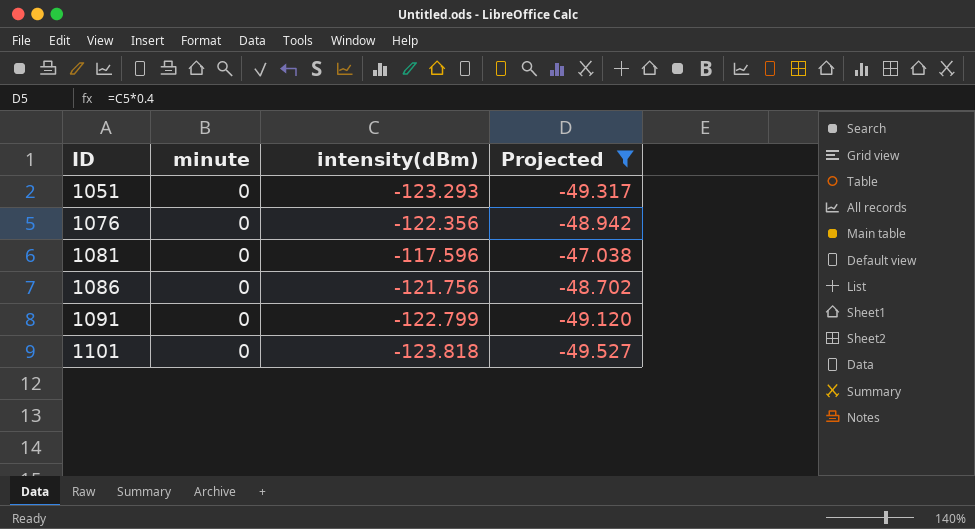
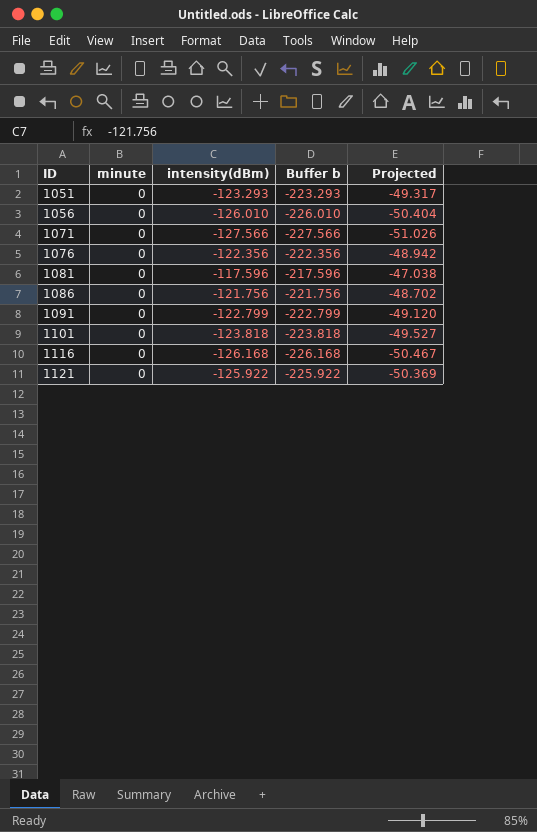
filter: Projected >= -49.527 -> none
column Buffer b | formula: none -> [intensity(dBm)] - 100

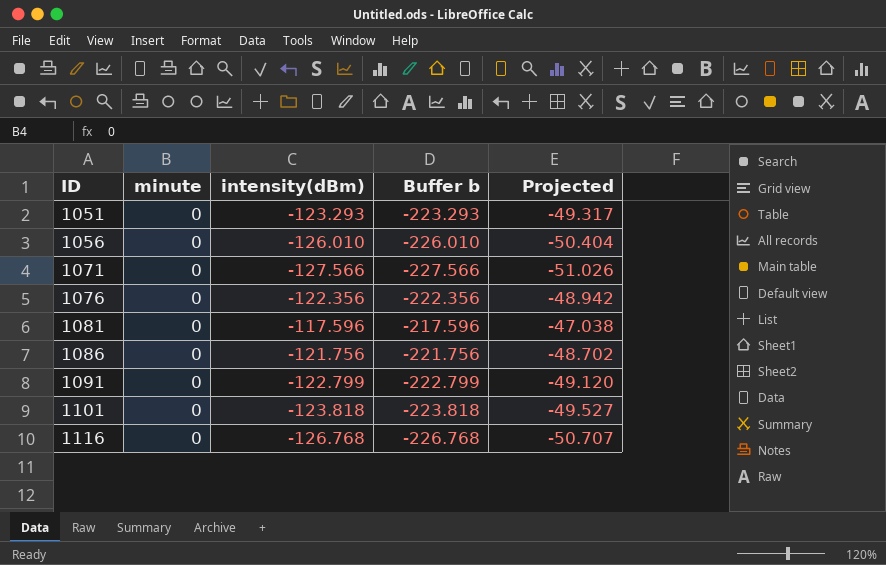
row 1121: 0 | -125.922 | -225.922 | -50.369 -> none
1116 | intensity(dBm): -126.168 -> -126.768
1116 | Buffer b: -226.168 -> -226.768
1116 | Projected: -50.467 -> -50.707

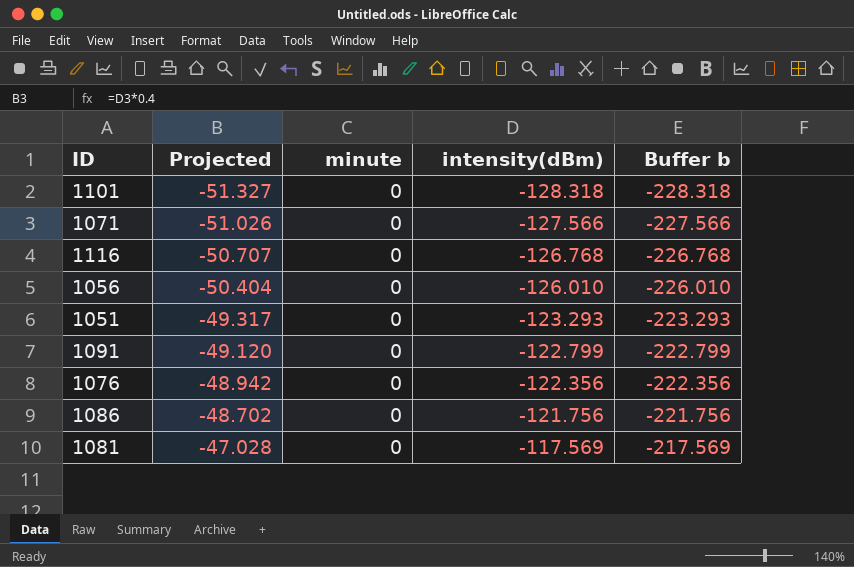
row order: ID ascending -> Projected ascending
column Projected | position: 5 -> 2
1101 | Projected: -49.527 -> -51.327
1101 | intensity(dBm): -123.818 -> -128.318
1101 | Buffer b: -223.818 -> -228.318
1081 | Projected: -47.038 -> -47.028
1081 | intensity(dBm): -117.596 -> -117.569
1081 | Buffer b: -217.596 -> -217.569

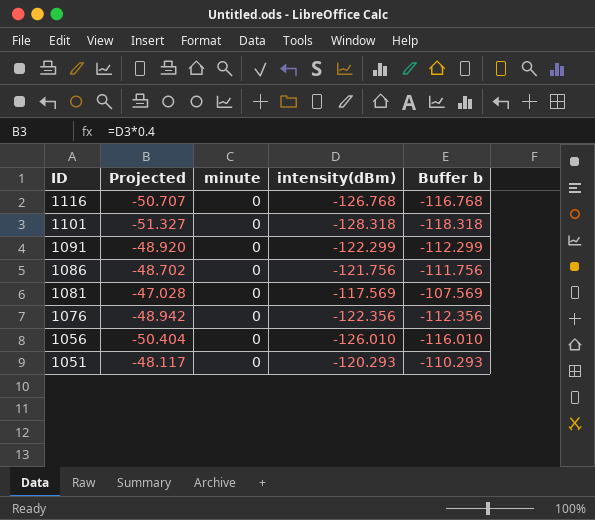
row order: Projected ascending -> ID descending
column Buffer b | formula: [intensity(dBm)] - 100 -> [intensity(dBm)] + 10
row 1071: -51.026 | 0 | -127.566 | -227.566 -> none
1091 | Projected: -49.120 -> -48.920
1091 | intensity(dBm): -122.799 -> -122.299
1051 | Projected: -49.317 -> -48.117
1051 | intensity(dBm): -123.293 -> -120.293

